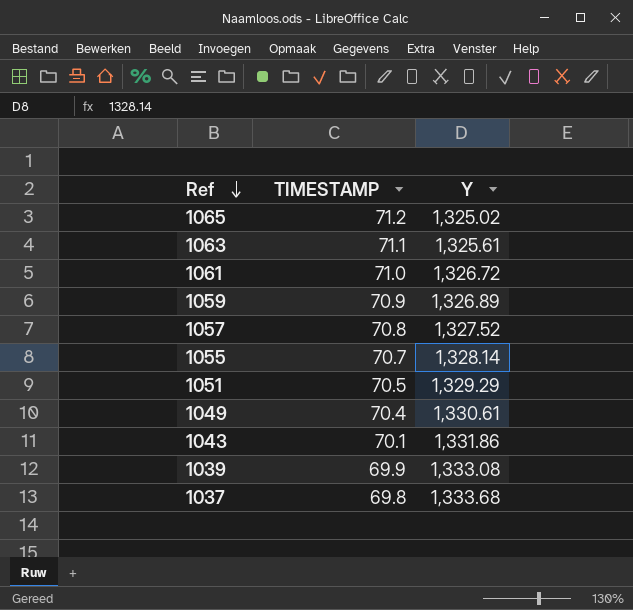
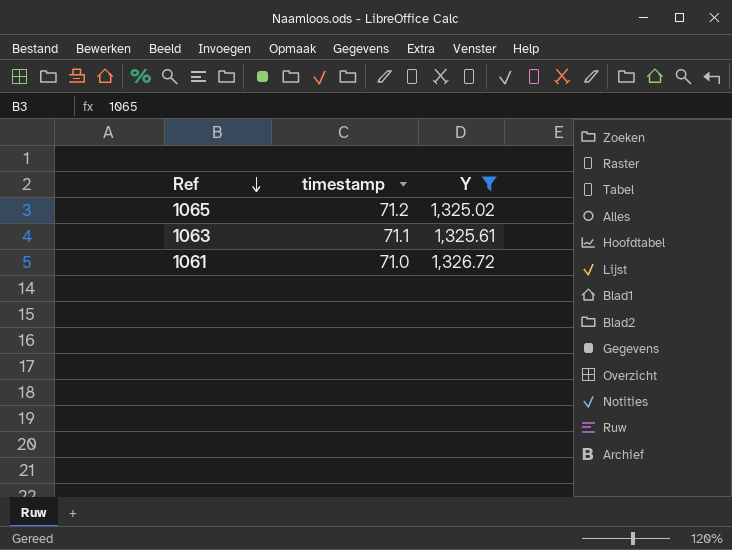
filter: none -> Y <= 1,326.72
column name: TIMESTAMP -> timestamp

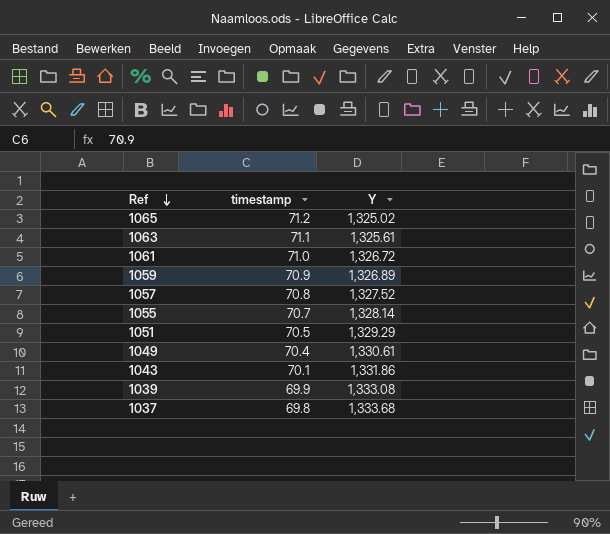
filter: Y <= 1,326.72 -> none

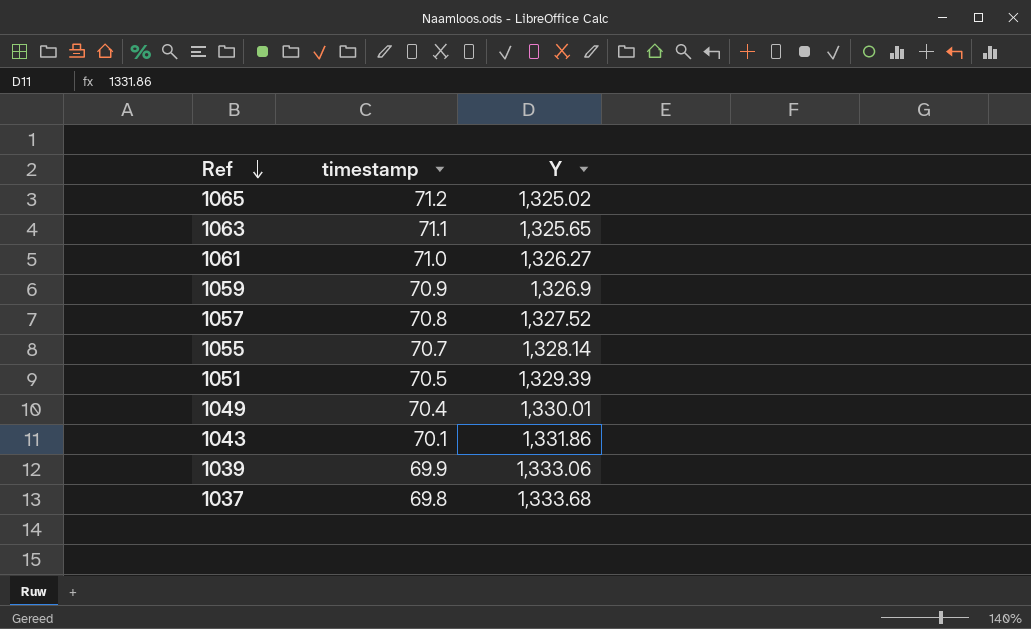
1063 | Y: 1,325.61 -> 1,325.65
1061 | Y: 1,326.72 -> 1,326.27
1059 | Y: 1,326.89 -> 1,326.9
1051 | Y: 1,329.29 -> 1,329.39
1049 | Y: 1,330.61 -> 1,330.01
1039 | Y: 1,333.08 -> 1,333.06

